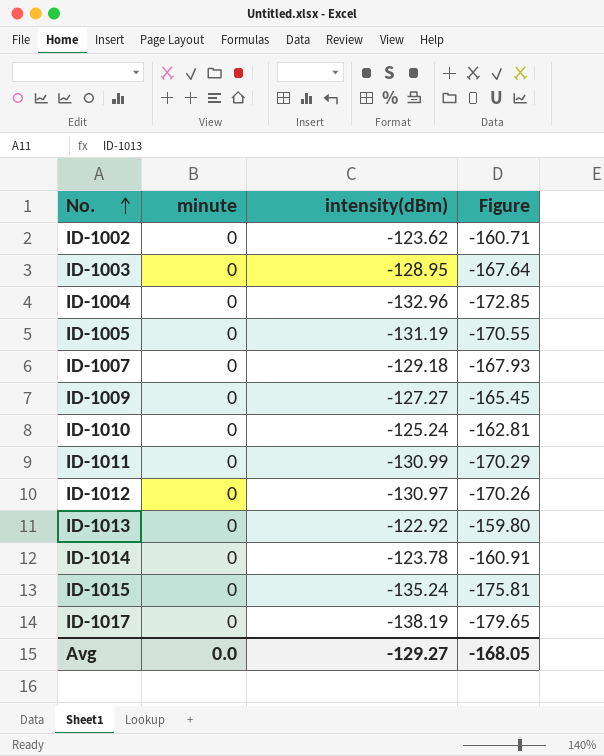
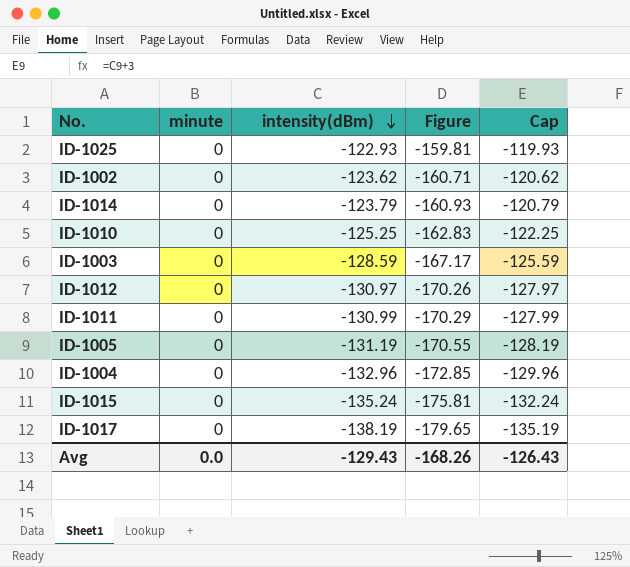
row order: No. ascending -> intensity(dBm) descending
column Cap | formula: none -> [intensity(dBm)] + 3
row ID-1007: 0 | -129.18 | -167.93 -> none
row ID-1009: 0 | -127.27 | -165.45 -> none
row ID-1013: 0 | -122.92 | -159.80 -> none
row ID-1025: none -> 0 | -122.93 | -159.81 | -119.93
ID-1014 | intensity(dBm): -123.78 -> -123.79
ID-1014 | Figure: -160.91 -> -160.93
ID-1010 | intensity(dBm): -125.24 -> -125.25
ID-1010 | Figure: -162.81 -> -162.83
ID-1003 | intensity(dBm): -128.95 -> -128.59
ID-1003 | Figure: -167.64 -> -167.17
Avg | intensity(dBm): -129.27 -> -129.43
Avg | Figure: -168.05 -> -168.26

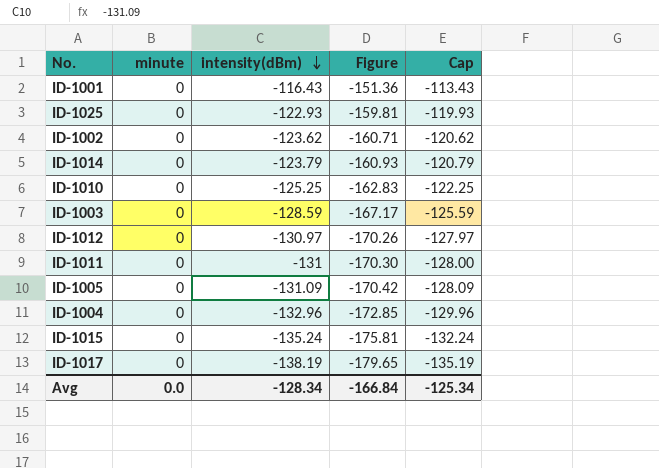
row ID-1001: none -> 0 | -116.43 | -151.36 | -113.43
ID-1011 | intensity(dBm): -130.99 -> -131
ID-1011 | Figure: -170.29 -> -170.30
ID-1011 | Cap: -127.99 -> -128.00
ID-1005 | intensity(dBm): -131.19 -> -131.09
ID-1005 | Figure: -170.55 -> -170.42
ID-1005 | Cap: -128.19 -> -128.09
Avg | intensity(dBm): -129.43 -> -128.34
Avg | Figure: -168.26 -> -166.84
Avg | Cap: -126.43 -> -125.34

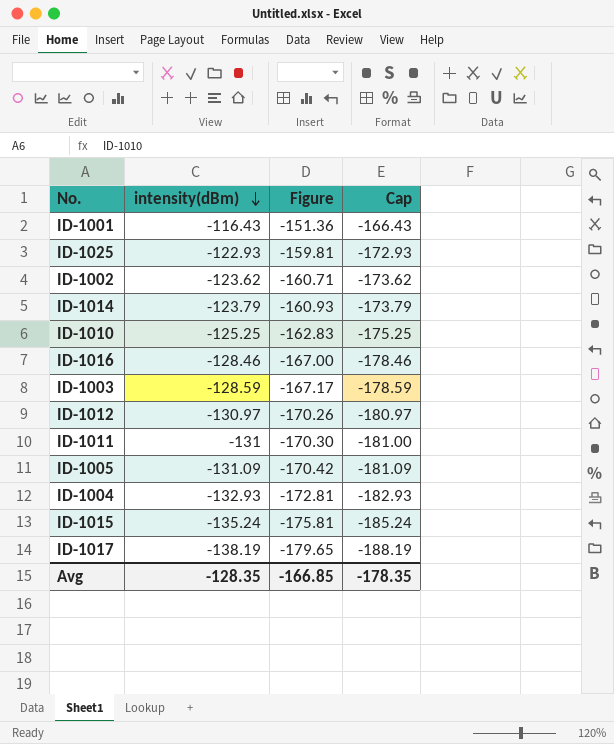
column minute | position: 2 -> none
column Cap | formula: [intensity(dBm)] + 3 -> [intensity(dBm)] - 50
row ID-1016: none -> -128.46 | -167.00 | -178.46
ID-1004 | intensity(dBm): -132.96 -> -132.93
ID-1004 | Figure: -172.85 -> -172.81
Avg | intensity(dBm): -128.34 -> -128.35
Avg | Figure: -166.84 -> -166.85
Avg | Cap: -125.34 -> -178.35

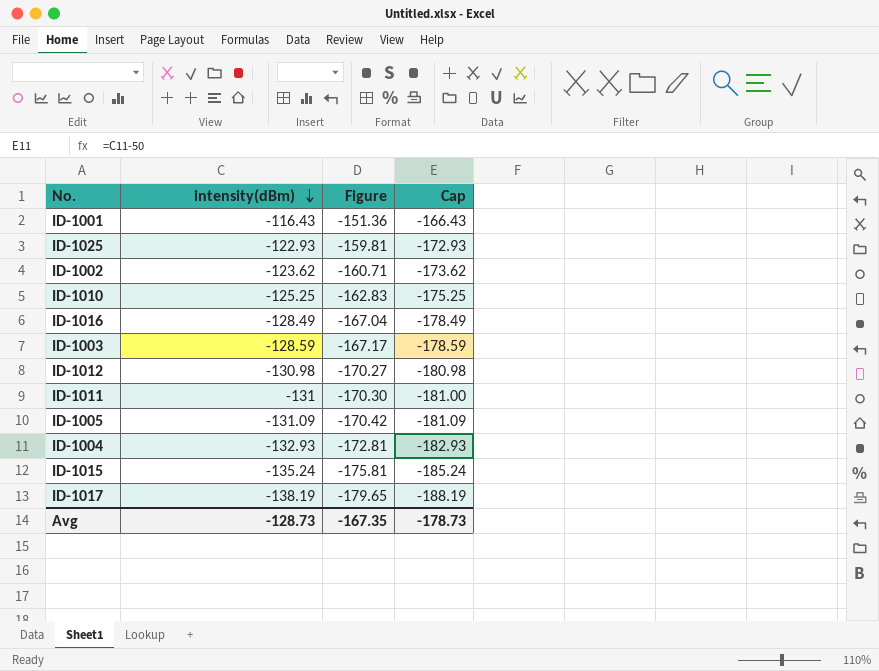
row ID-1014: -123.79 | -160.93 | -173.79 -> none
ID-1016 | intensity(dBm): -128.46 -> -128.49
ID-1016 | Figure: -167.00 -> -167.04
ID-1016 | Cap: -178.46 -> -178.49
ID-1012 | intensity(dBm): -130.97 -> -130.98
ID-1012 | Figure: -170.26 -> -170.27
ID-1012 | Cap: -180.97 -> -180.98
Avg | intensity(dBm): -128.35 -> -128.73
Avg | Figure: -166.85 -> -167.35
Avg | Cap: -178.35 -> -178.73

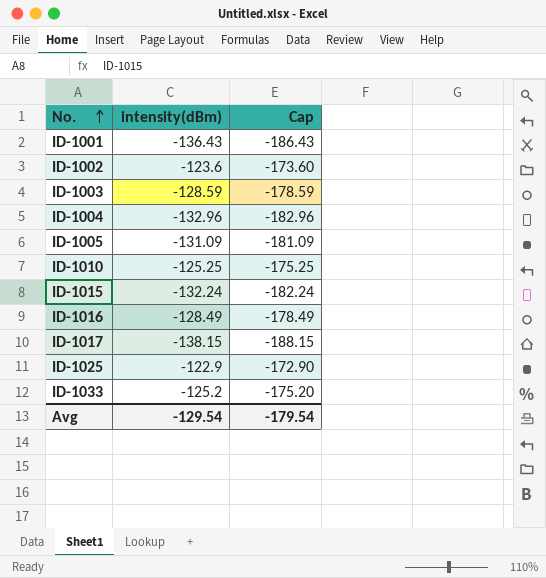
row order: intensity(dBm) descending -> No. ascending
column Figure | formula: [intensity(dBm)] * 1.3 -> none
row ID-1012: -130.98 | -170.27 | -180.98 -> none
row ID-1011: -131 | -170.30 | -181.00 -> none
ID-1001 | intensity(dBm): -116.43 -> -136.43
ID-1001 | Cap: -166.43 -> -186.43
ID-1002 | intensity(dBm): -123.62 -> -123.6
ID-1002 | Cap: -173.62 -> -173.60
ID-1004 | intensity(dBm): -132.93 -> -132.96
ID-1004 | Cap: -182.93 -> -182.96
ID-1015 | intensity(dBm): -135.24 -> -132.24
ID-1015 | Cap: -185.24 -> -182.24
ID-1017 | intensity(dBm): -138.19 -> -138.15
ID-1017 | Cap: -188.19 -> -188.15
ID-1025 | intensity(dBm): -122.93 -> -122.9
ID-1025 | Cap: -172.93 -> -172.90
row ID-1033: none -> -125.2 | -175.20
Avg | intensity(dBm): -128.73 -> -129.54
Avg | Cap: -178.73 -> -179.54

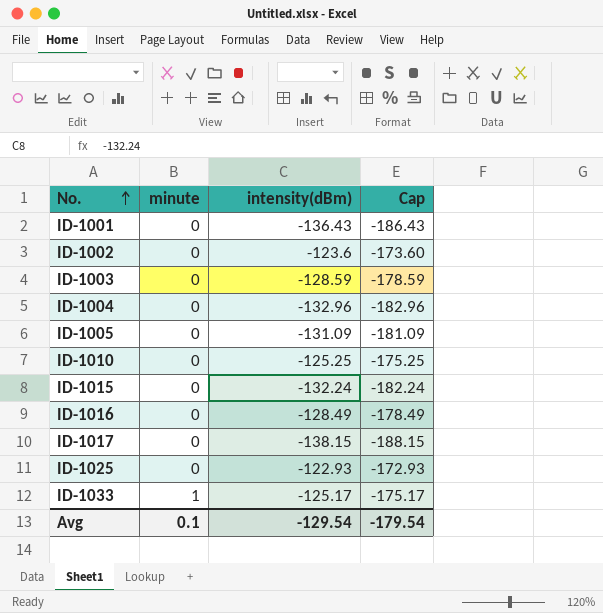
column minute | position: none -> 2
ID-1025 | intensity(dBm): -122.9 -> -122.93
ID-1025 | Cap: -172.90 -> -172.93
ID-1033 | intensity(dBm): -125.2 -> -125.17
ID-1033 | Cap: -175.20 -> -175.17

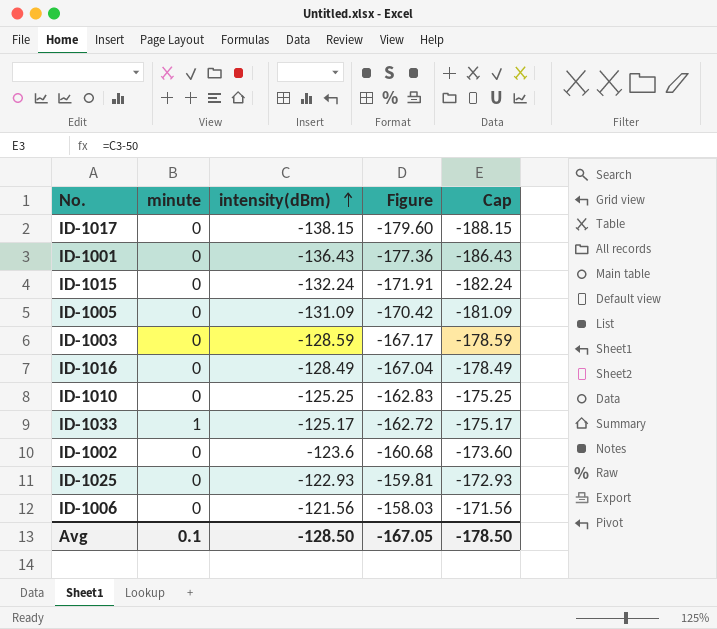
row order: No. ascending -> intensity(dBm) ascending
column Figure | formula: none -> [intensity(dBm)] * 1.3
row ID-1004: 0 | -132.96 | -182.96 -> none
row ID-1006: none -> 0 | -121.56 | -158.03 | -171.56
Avg | intensity(dBm): -129.54 -> -128.50
Avg | Cap: -179.54 -> -178.50

